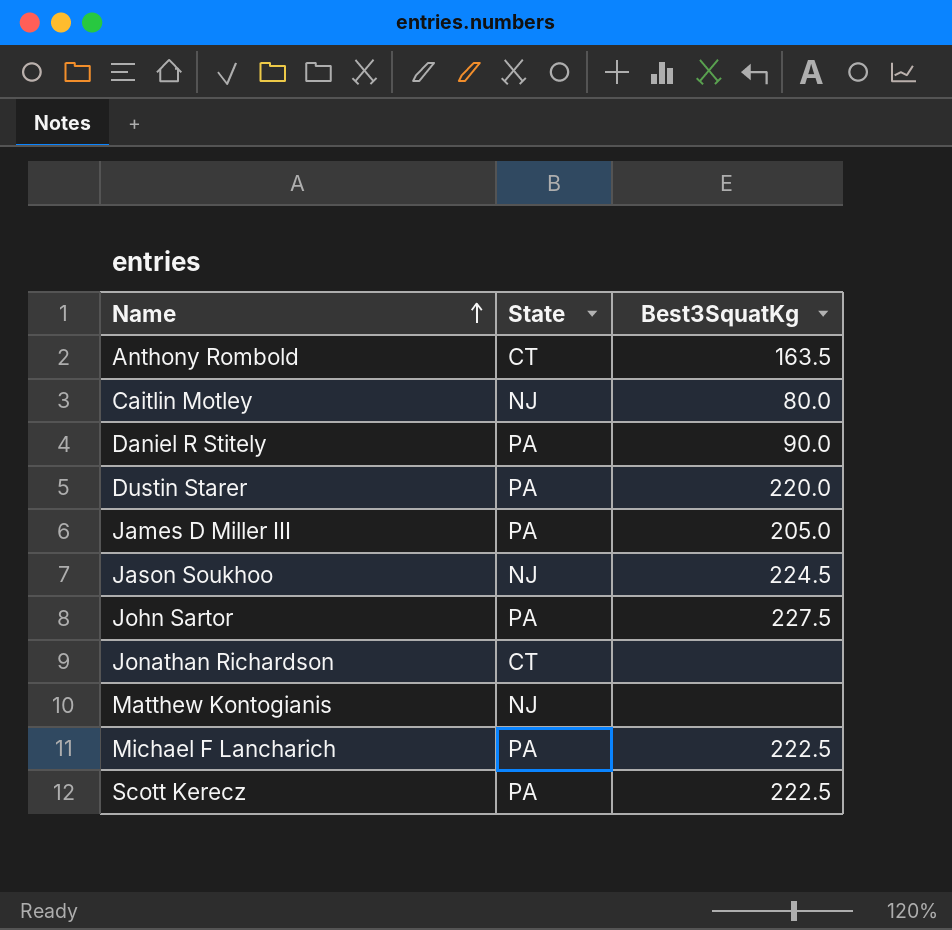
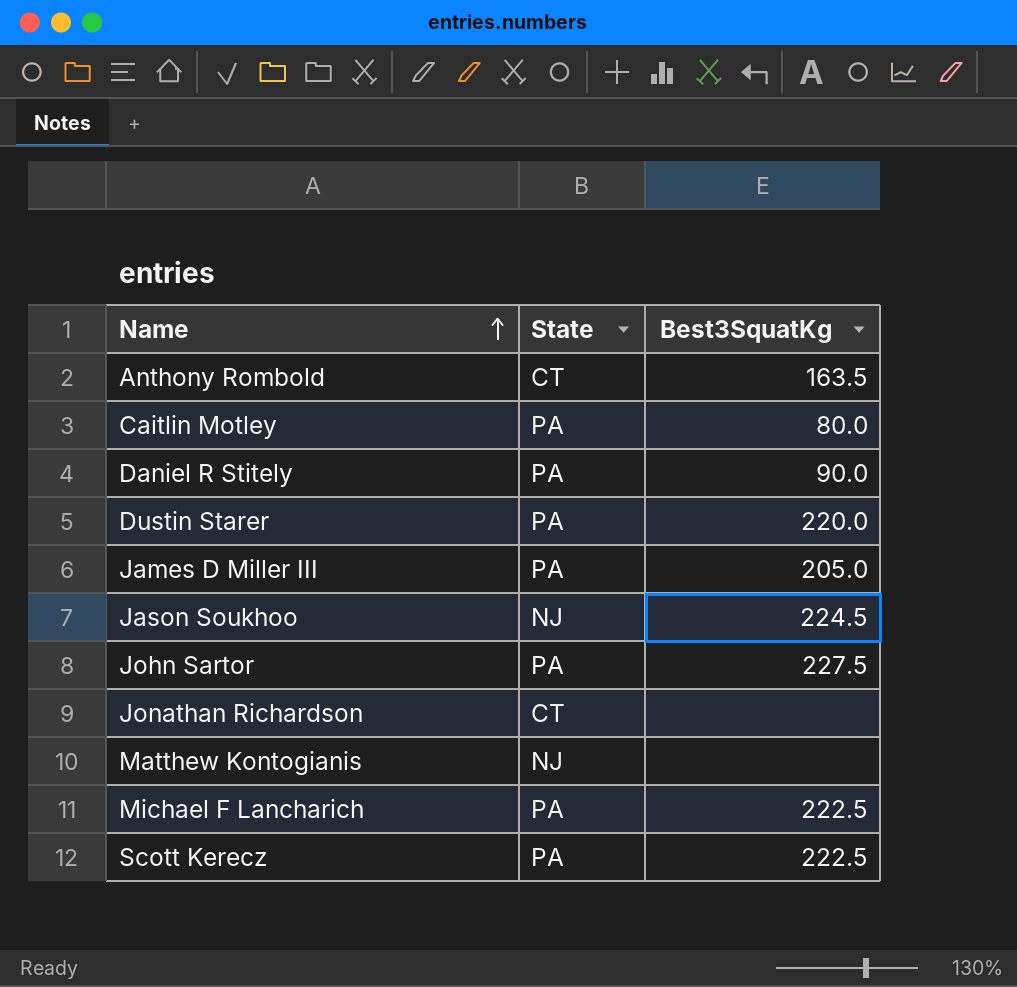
Caitlin Motley | State: NJ -> PA

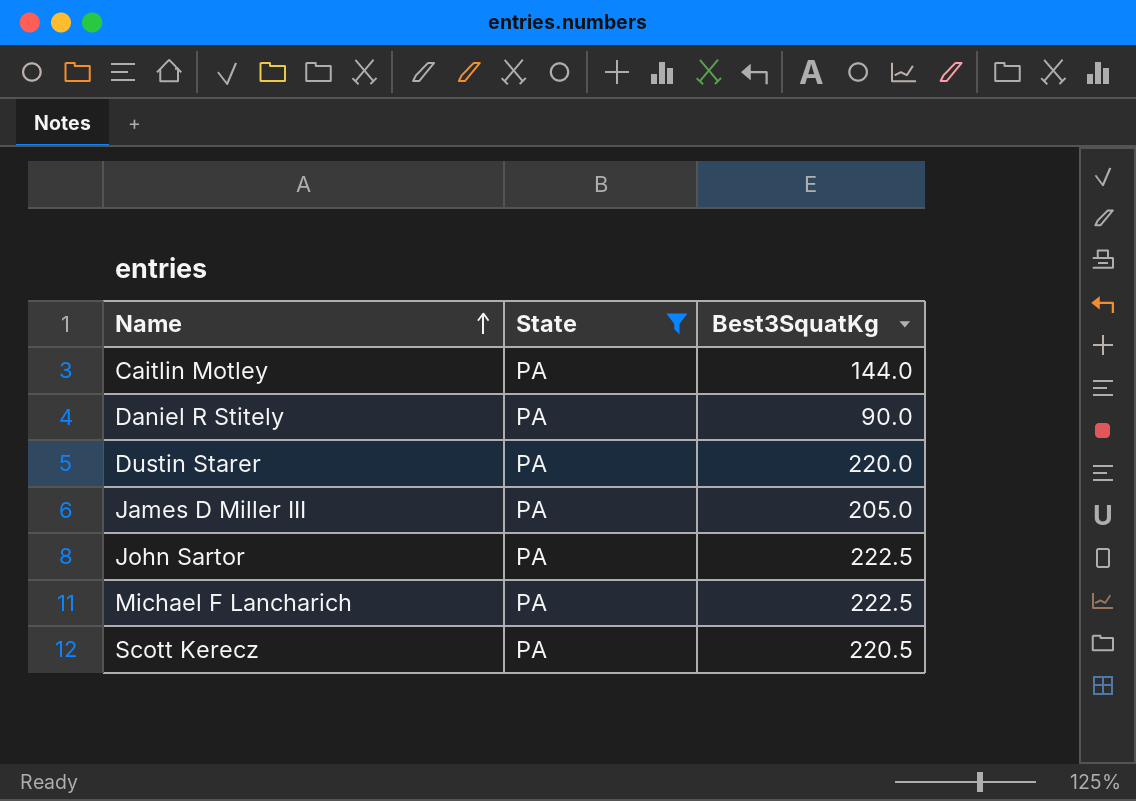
filter: none -> State = PA
Caitlin Motley | Best3SquatKg: 80.0 -> 144.0
John Sartor | Best3SquatKg: 227.5 -> 222.5
Scott Kerecz | Best3SquatKg: 222.5 -> 220.5

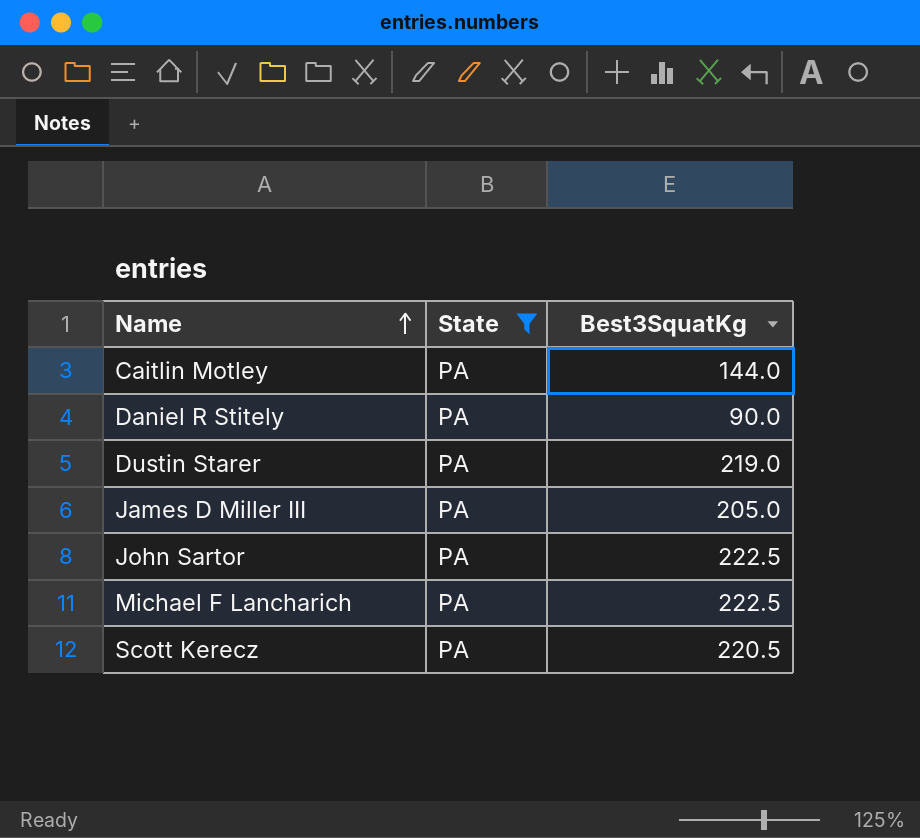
Dustin Starer | Best3SquatKg: 220.0 -> 219.0

